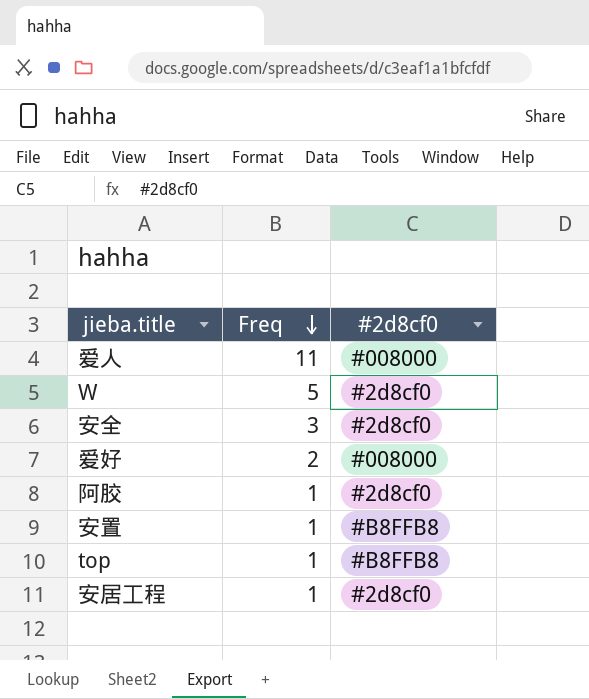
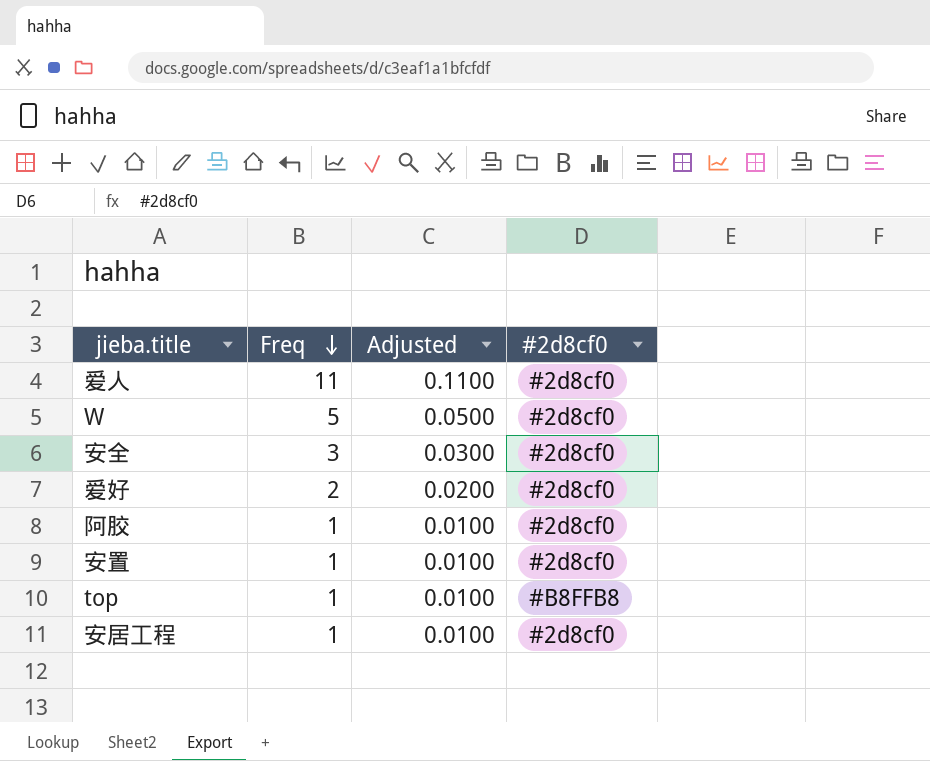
column Adjusted | formula: none -> [Freq] * 0.01
爱人 | #2d8cf0: #008000 -> #2d8cf0
爱好 | #2d8cf0: #008000 -> #2d8cf0
安置 | #2d8cf0: #B8FFB8 -> #2d8cf0

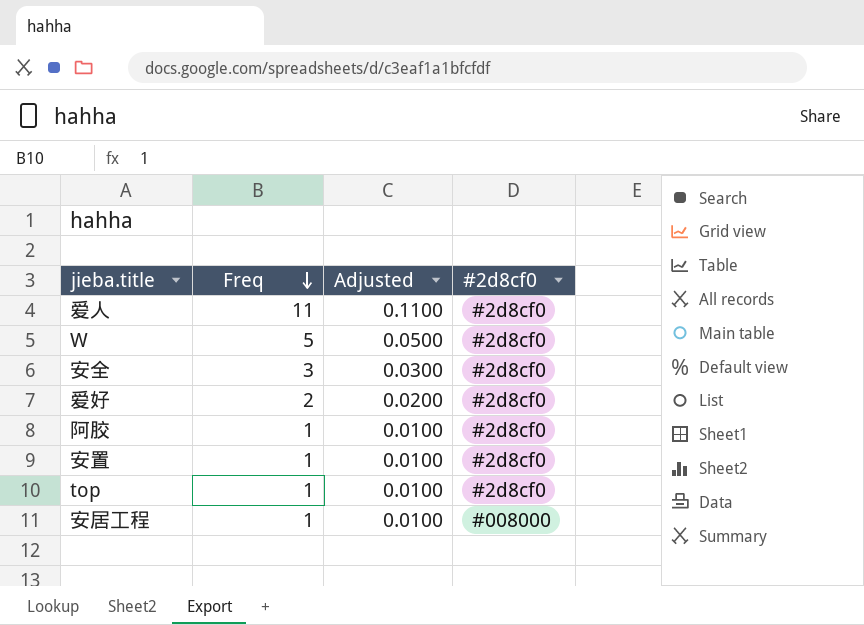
top | #2d8cf0: #B8FFB8 -> #2d8cf0
安居工程 | #2d8cf0: #2d8cf0 -> #008000

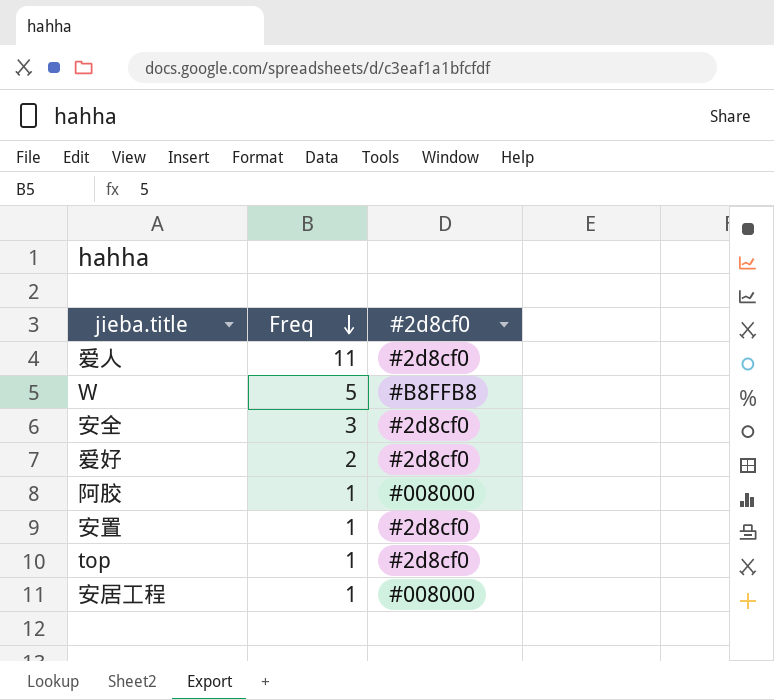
column Adjusted | formula: [Freq] * 0.01 -> none
W | #2d8cf0: #2d8cf0 -> #B8FFB8
阿胶 | #2d8cf0: #2d8cf0 -> #008000

